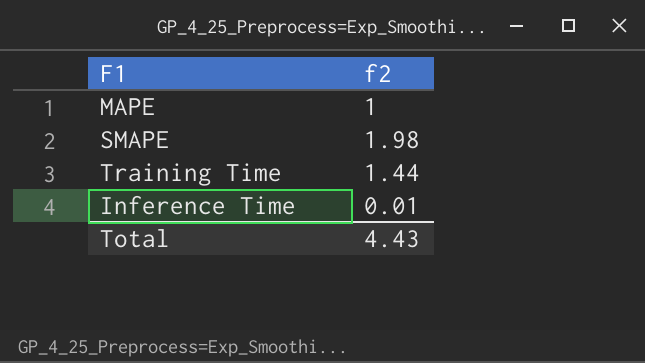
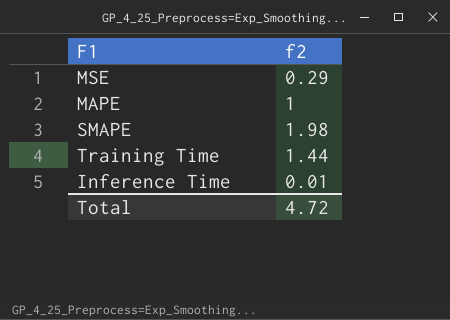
row MSE: none -> 0.29
Total | f2: 4.43 -> 4.72

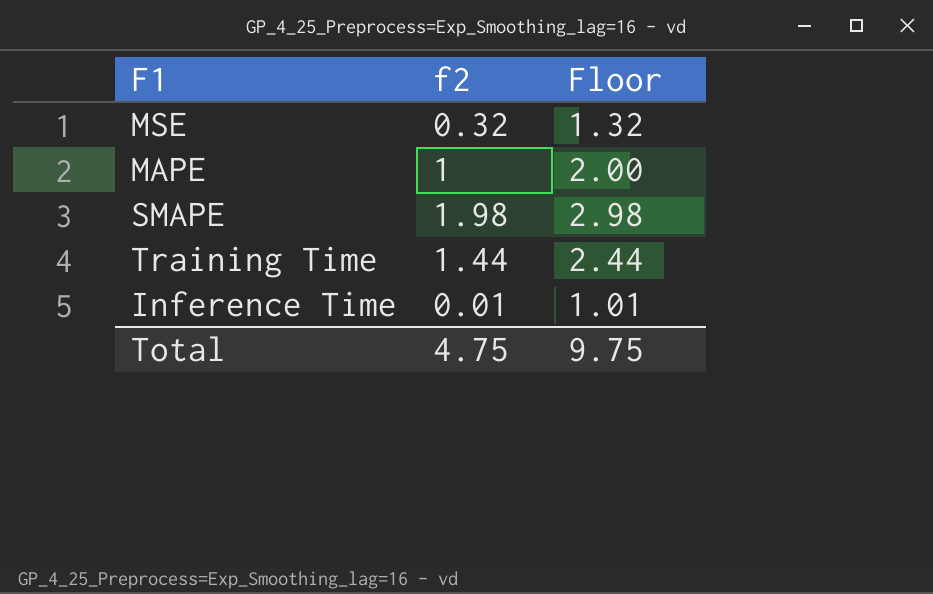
column Floor | formula: none -> [f2] + 1
MSE | f2: 0.29 -> 0.32
Total | f2: 4.72 -> 4.75

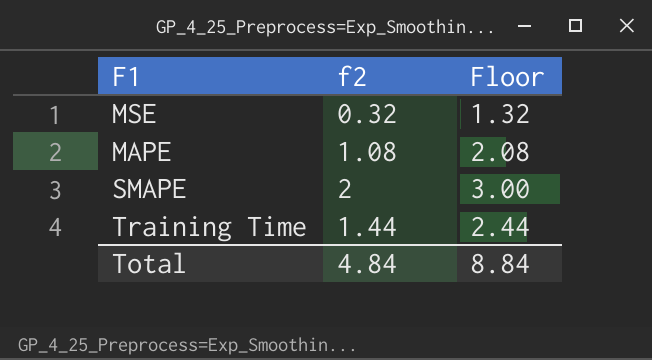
row Inference Time: 0.01 | 1.01 -> none
MAPE | f2: 1 -> 1.08
MAPE | Floor: 2.00 -> 2.08
SMAPE | f2: 1.98 -> 2
SMAPE | Floor: 2.98 -> 3.00
Total | f2: 4.75 -> 4.84
Total | Floor: 9.75 -> 8.84

